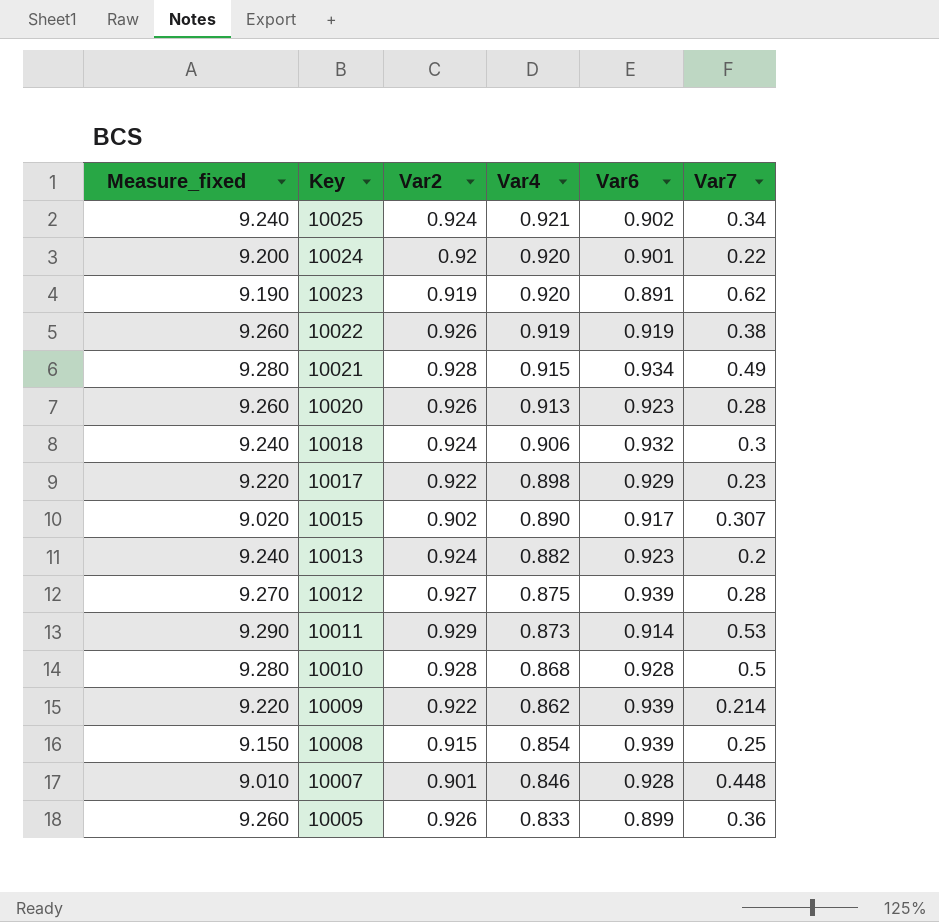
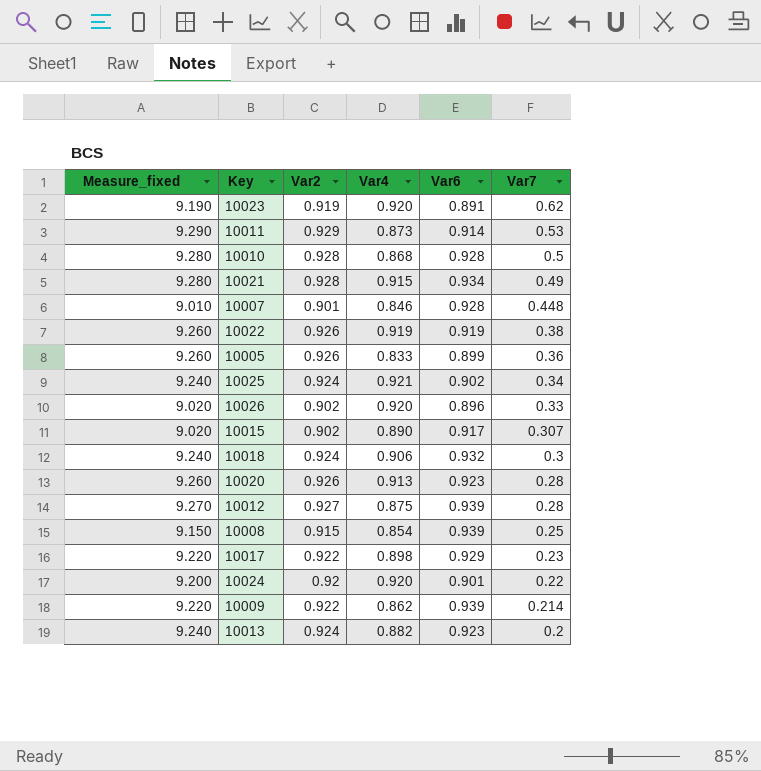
row order: Key descending -> Var7 descending
row 10026: none -> 9.020 | 0.902 | 0.920 | 0.896 | 0.33

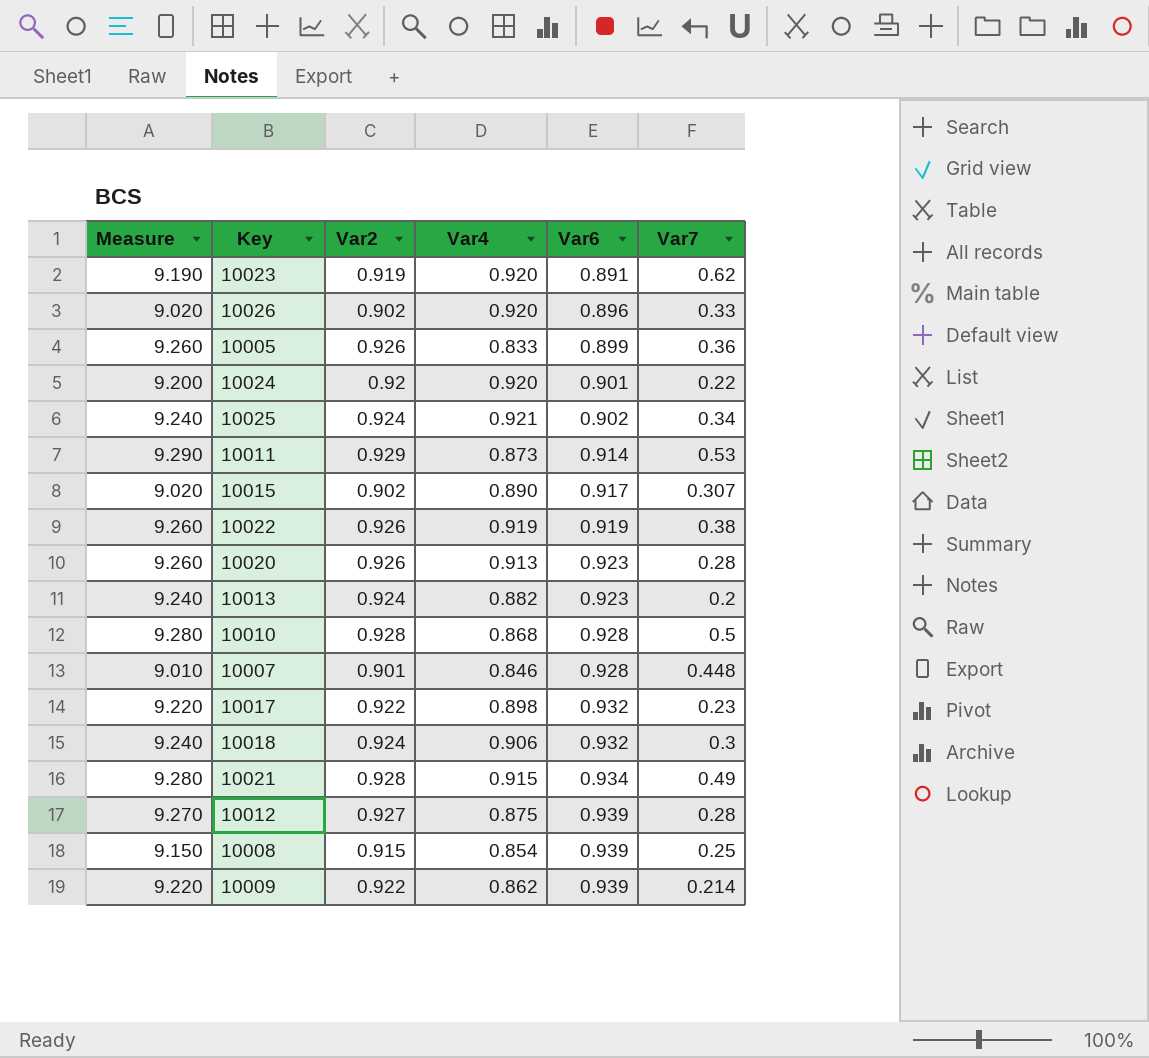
row order: Var7 descending -> Var6 ascending
column name: Measure_fixed -> Measure
10017 | Var6: 0.929 -> 0.932

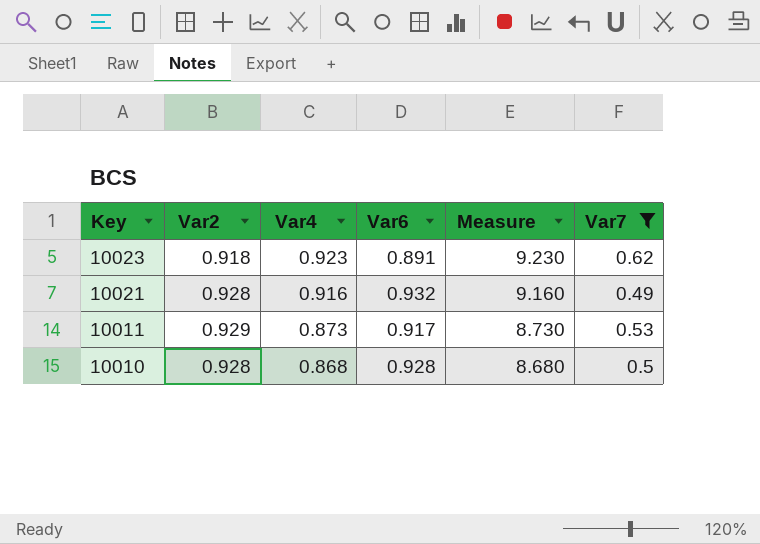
filter: none -> Var7 >= 0.49
row order: Var6 ascending -> Key descending
column Measure | formula: [Var2] * 10 -> [Var4] * 10
column Measure | position: 1 -> 5
10023 | Var2: 0.919 -> 0.918
10023 | Var4: 0.920 -> 0.923
10021 | Var4: 0.915 -> 0.916
10021 | Var6: 0.934 -> 0.932
10011 | Var6: 0.914 -> 0.917

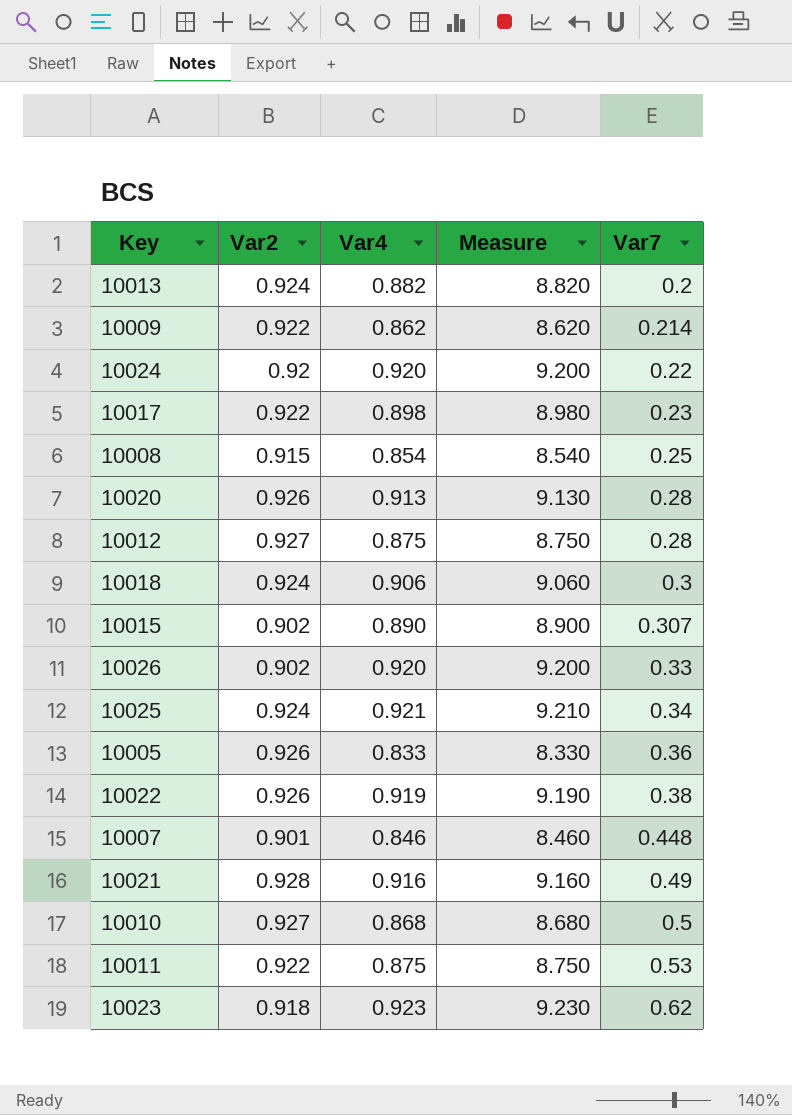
filter: Var7 >= 0.49 -> none
row order: Key descending -> Var7 ascending
column Var6 | position: 4 -> none
10010 | Var2: 0.928 -> 0.927
10011 | Var2: 0.929 -> 0.922
10011 | Var4: 0.873 -> 0.875
10011 | Measure: 8.730 -> 8.750

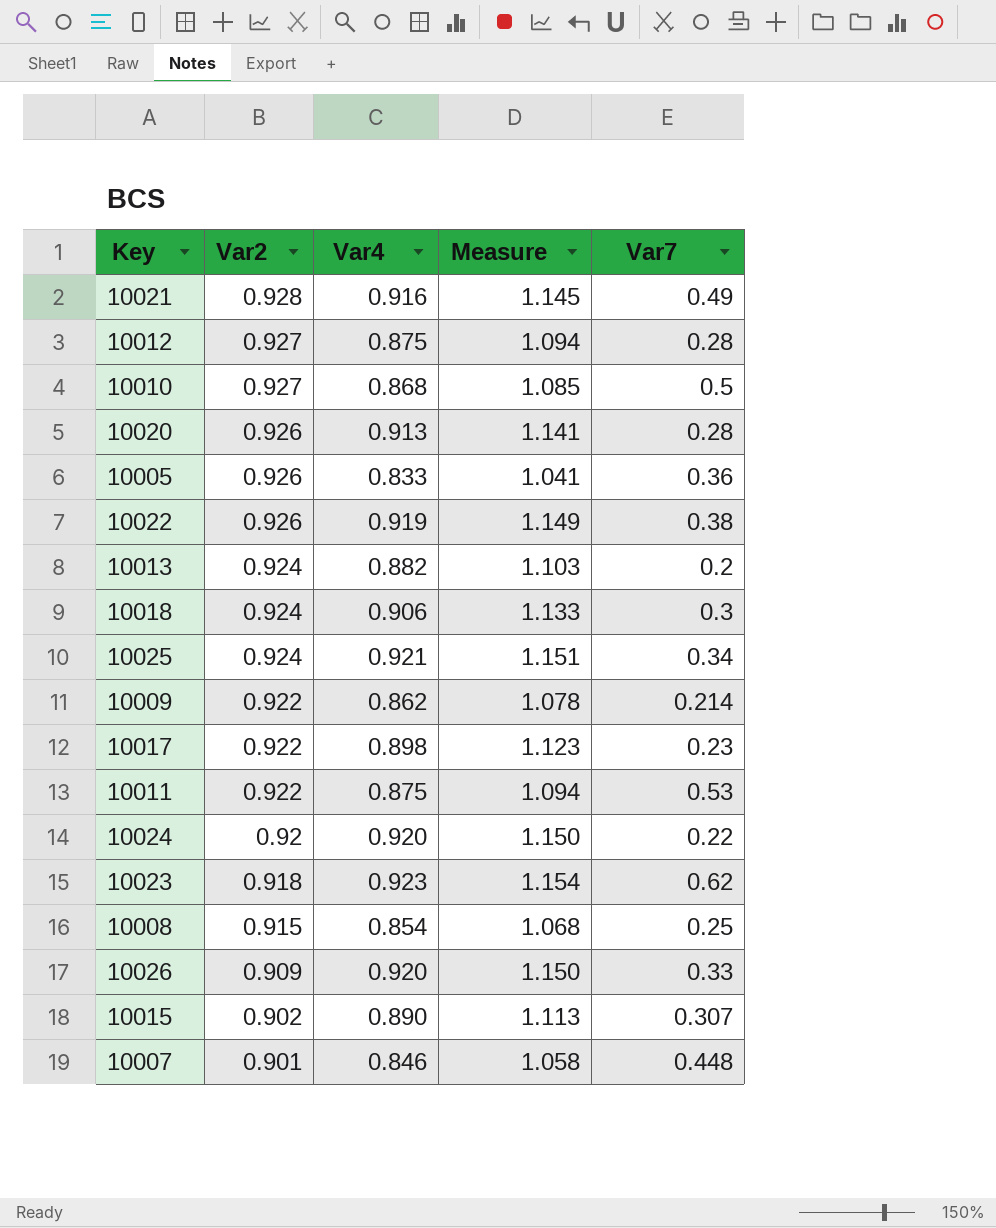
row order: Var7 ascending -> Var2 descending
column Measure | formula: [Var4] * 10 -> [Var4] * 1.25
10026 | Var2: 0.902 -> 0.909

